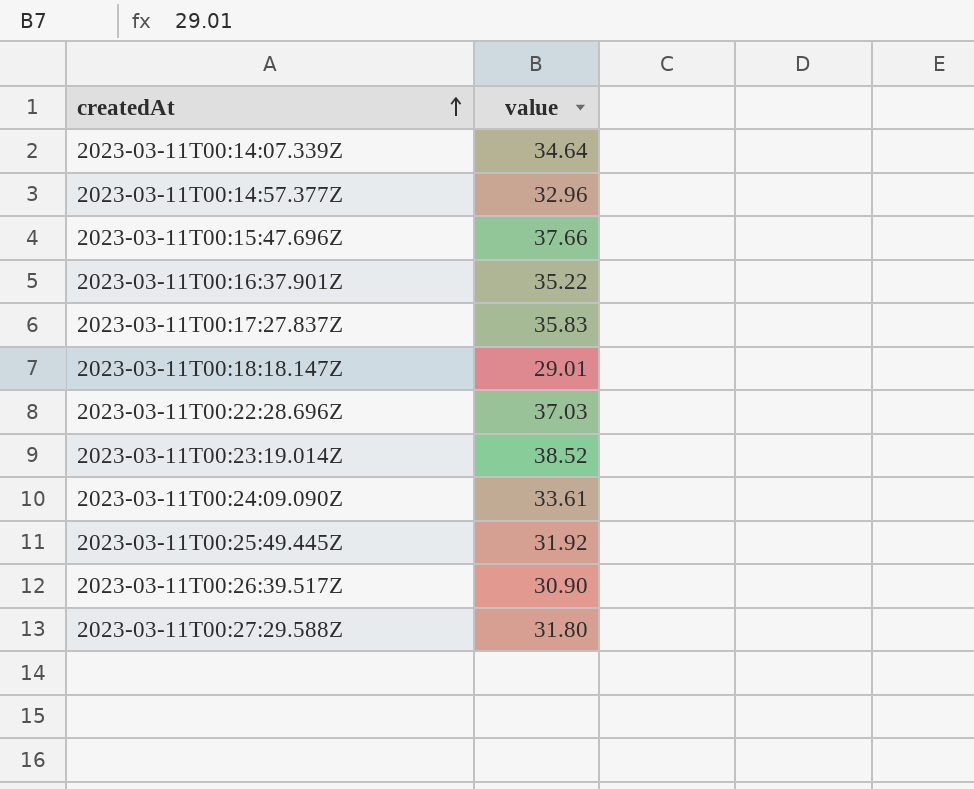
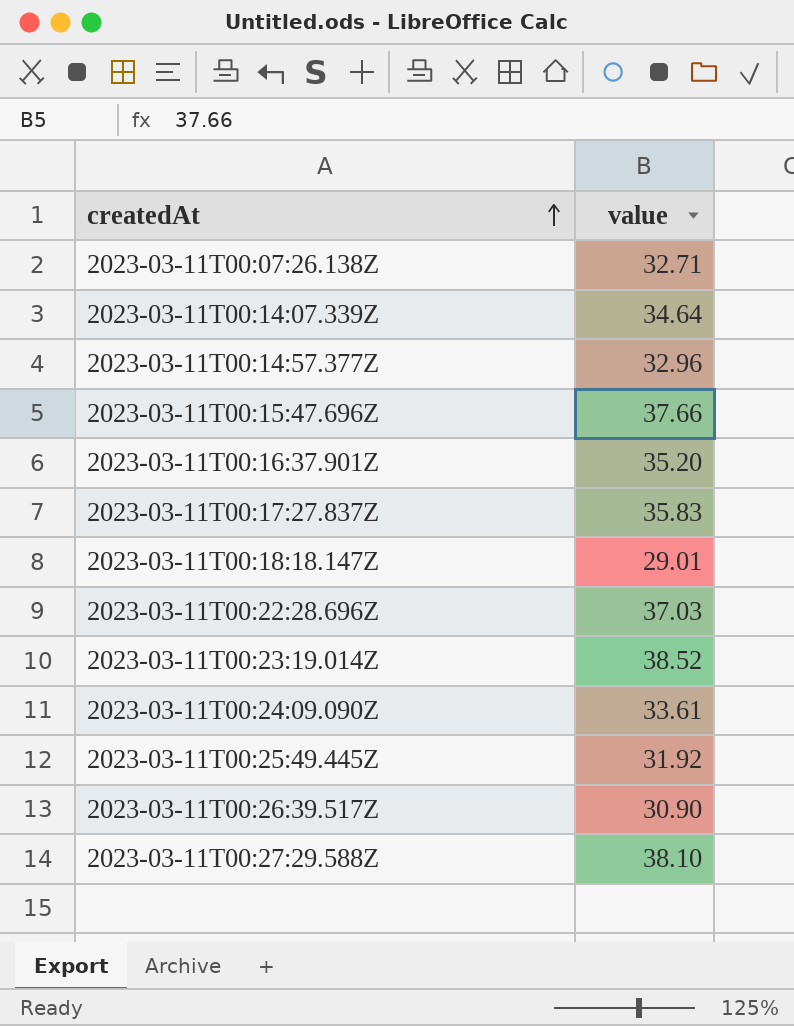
row 2023-03-11T00:07:26.138Z: none -> 32.71
2023-03-11T00:16:37.901Z | value: 35.22 -> 35.20
2023-03-11T00:27:29.588Z | value: 31.80 -> 38.10

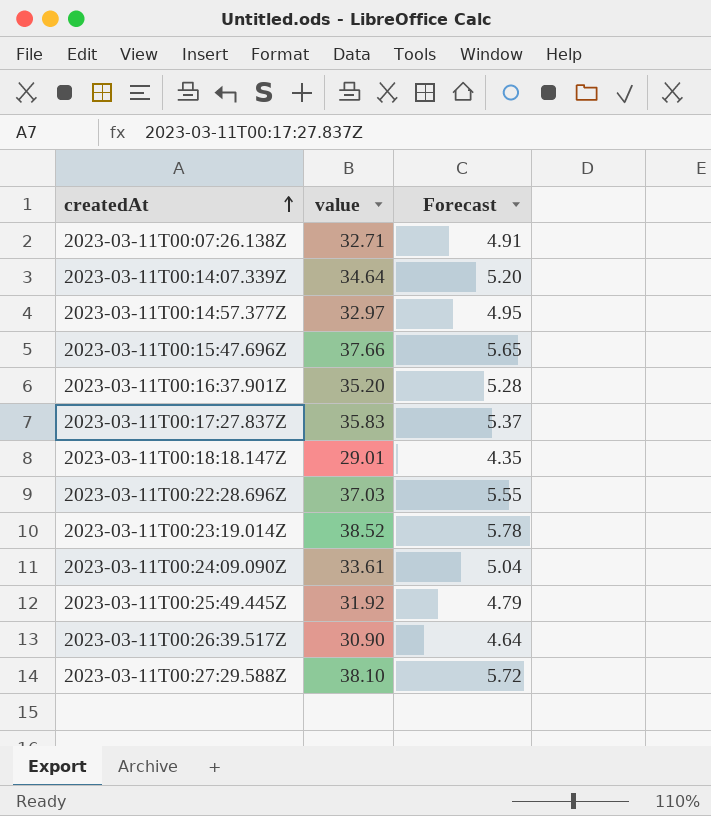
column Forecast | formula: none -> [value] * 0.15
2023-03-11T00:14:57.377Z | value: 32.96 -> 32.97

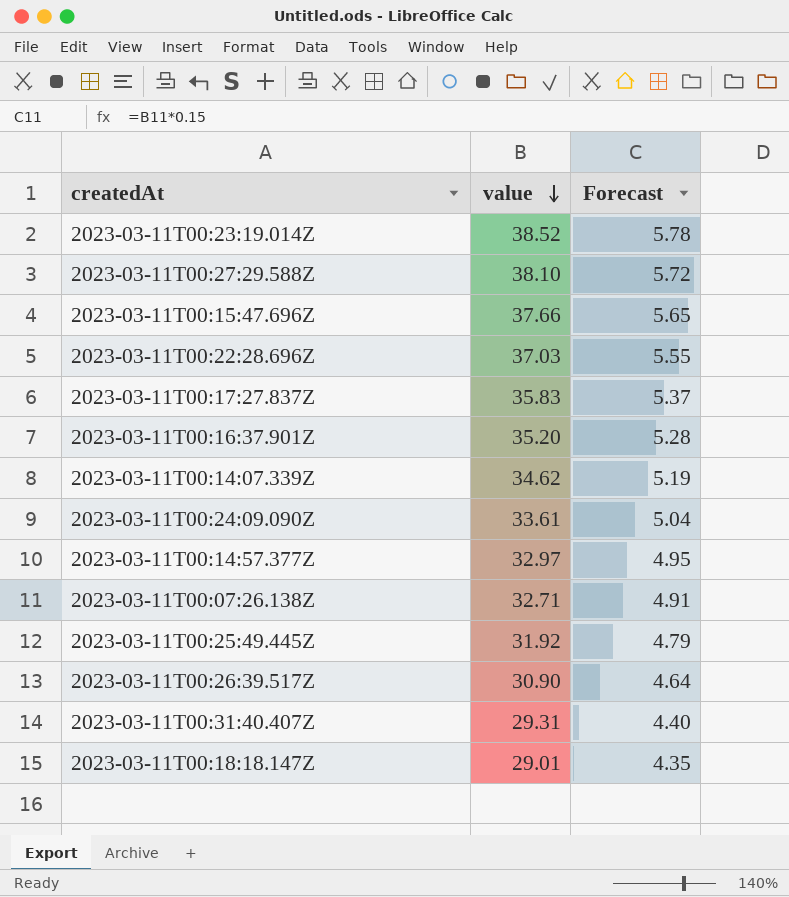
row order: createdAt ascending -> value descending
2023-03-11T00:14:07.339Z | value: 34.64 -> 34.62
2023-03-11T00:14:07.339Z | Forecast: 5.20 -> 5.19
row 2023-03-11T00:31:40.407Z: none -> 29.31 | 4.40

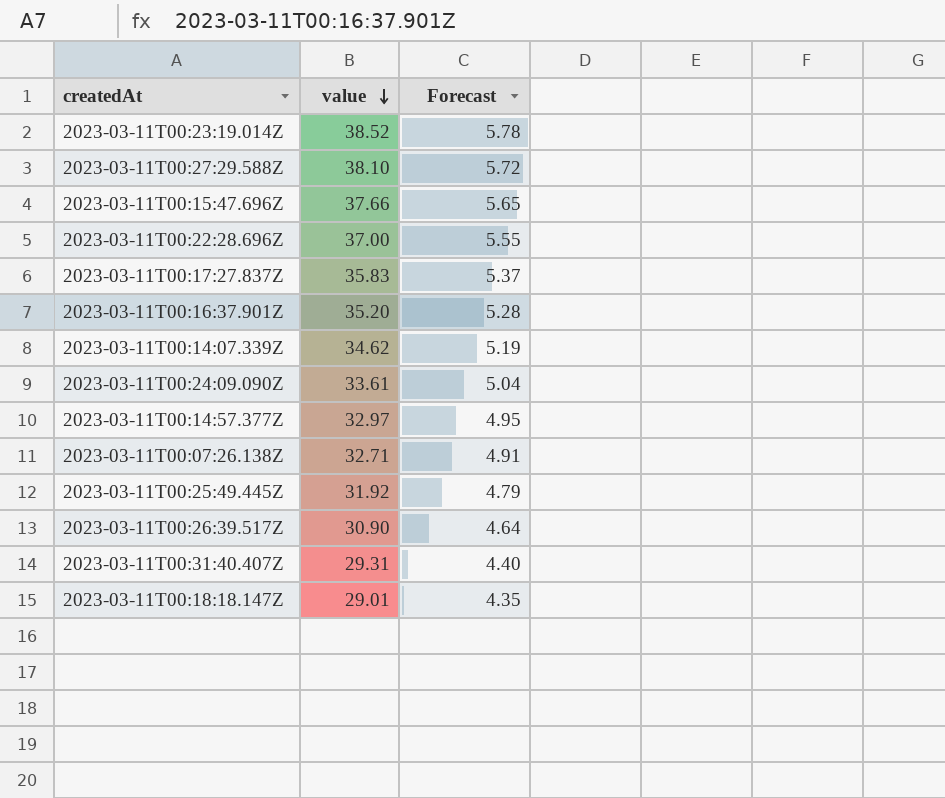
2023-03-11T00:22:28.696Z | value: 37.03 -> 37.00

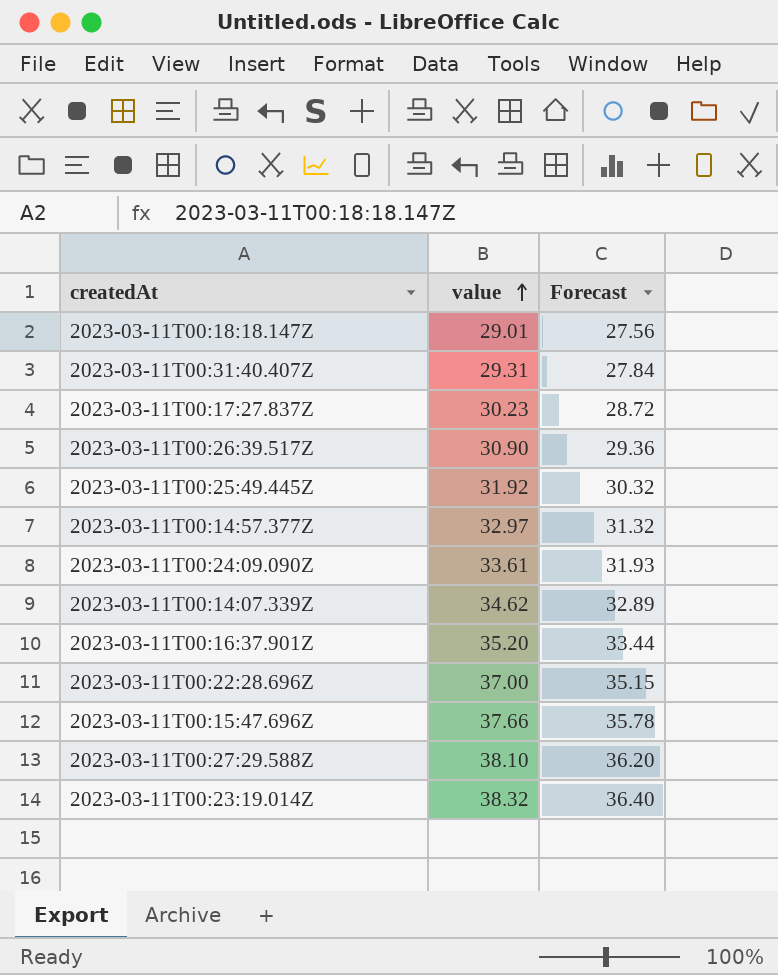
row order: value descending -> value ascending
column Forecast | formula: [value] * 0.15 -> [value] * 0.95
row 2023-03-11T00:07:26.138Z: 32.71 | 4.91 -> none
2023-03-11T00:17:27.837Z | value: 35.83 -> 30.23
2023-03-11T00:23:19.014Z | value: 38.52 -> 38.32

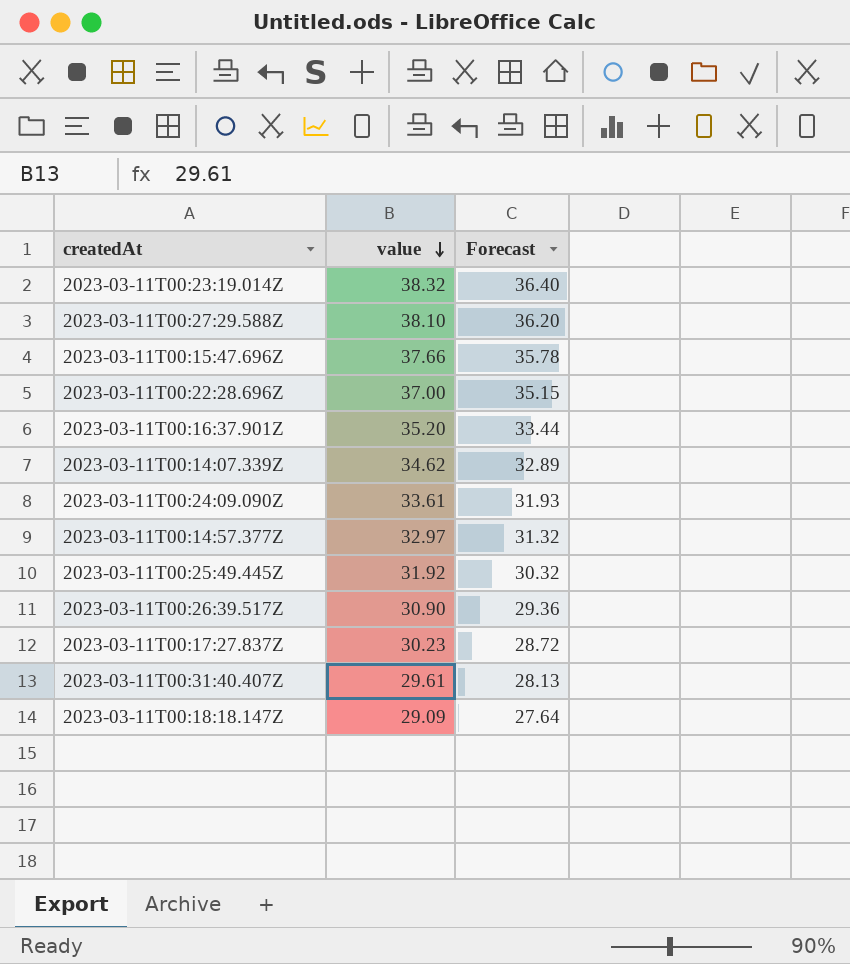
row order: value ascending -> value descending
2023-03-11T00:31:40.407Z | value: 29.31 -> 29.61
2023-03-11T00:31:40.407Z | Forecast: 27.84 -> 28.13
2023-03-11T00:18:18.147Z | value: 29.01 -> 29.09
2023-03-11T00:18:18.147Z | Forecast: 27.56 -> 27.64

